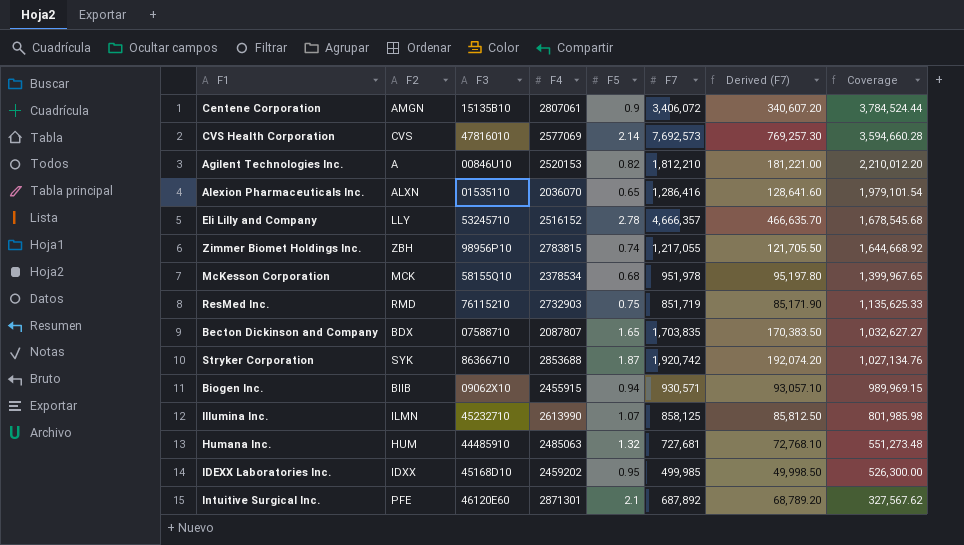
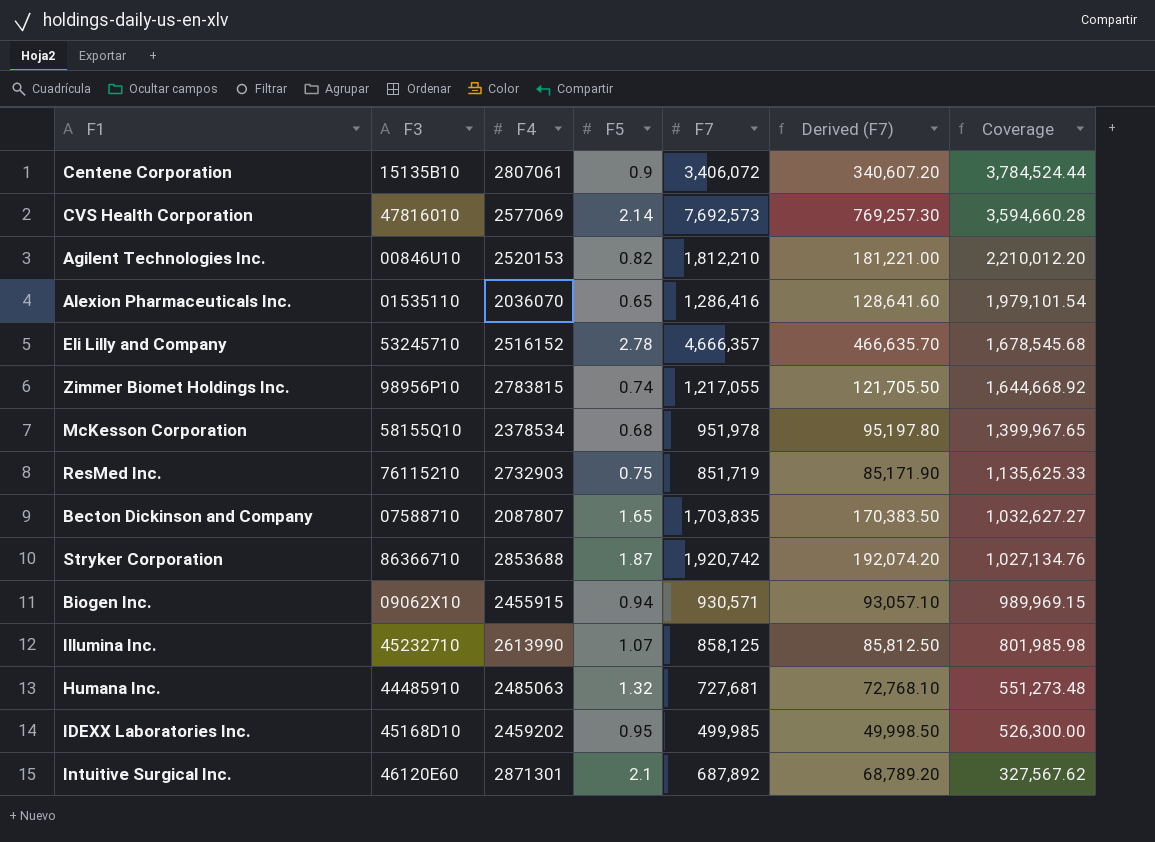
column F2 | position: 2 -> none

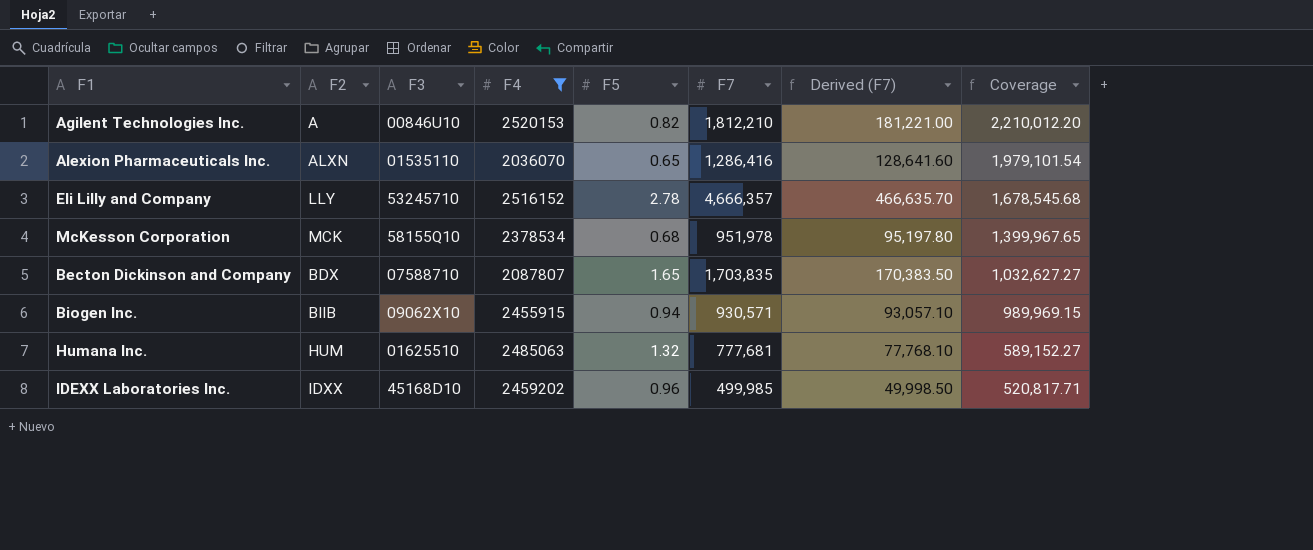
filter: none -> F4 <= 2520153
column F2 | position: none -> 2
Humana Inc. | F3: 44485910 -> 01625510
Humana Inc. | F7: 727,681 -> 777,681
Humana Inc. | Derived (F7): 72,768.10 -> 77,768.10
Humana Inc. | Coverage: 551,273.48 -> 589,152.27
IDEXX Laboratories Inc. | F5: 0.95 -> 0.96
IDEXX Laboratories Inc. | Coverage: 526,300.00 -> 520,817.71

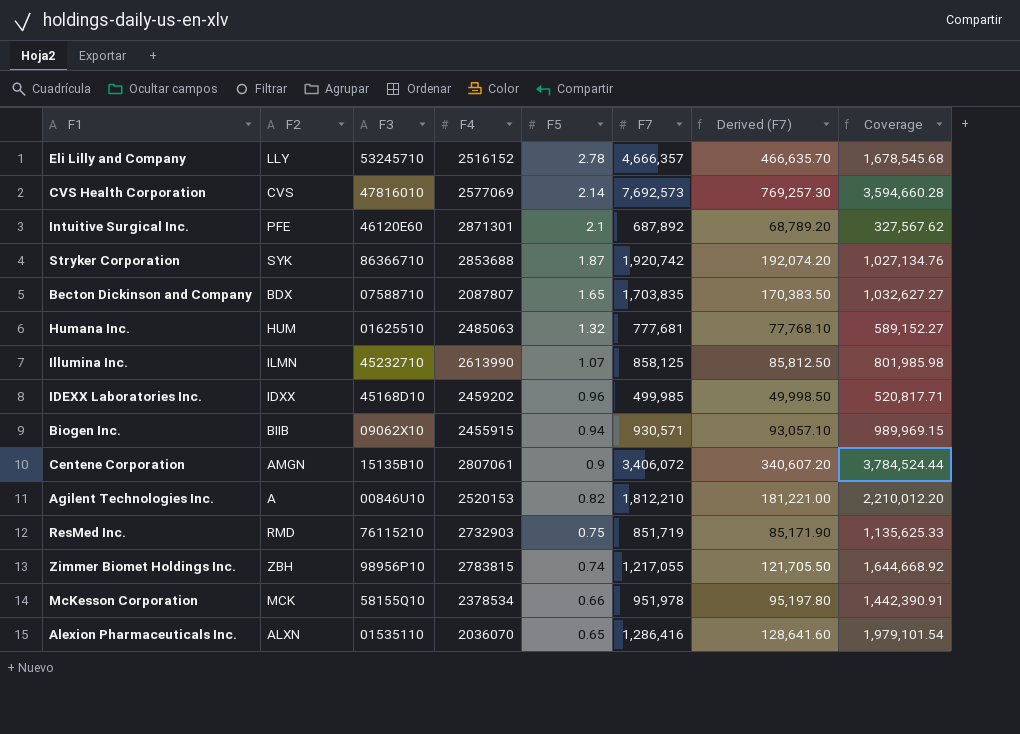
filter: F4 <= 2520153 -> none
row order: Coverage descending -> F5 descending
McKesson Corporation | F5: 0.68 -> 0.66
McKesson Corporation | Coverage: 1,399,967.65 -> 1,442,390.91

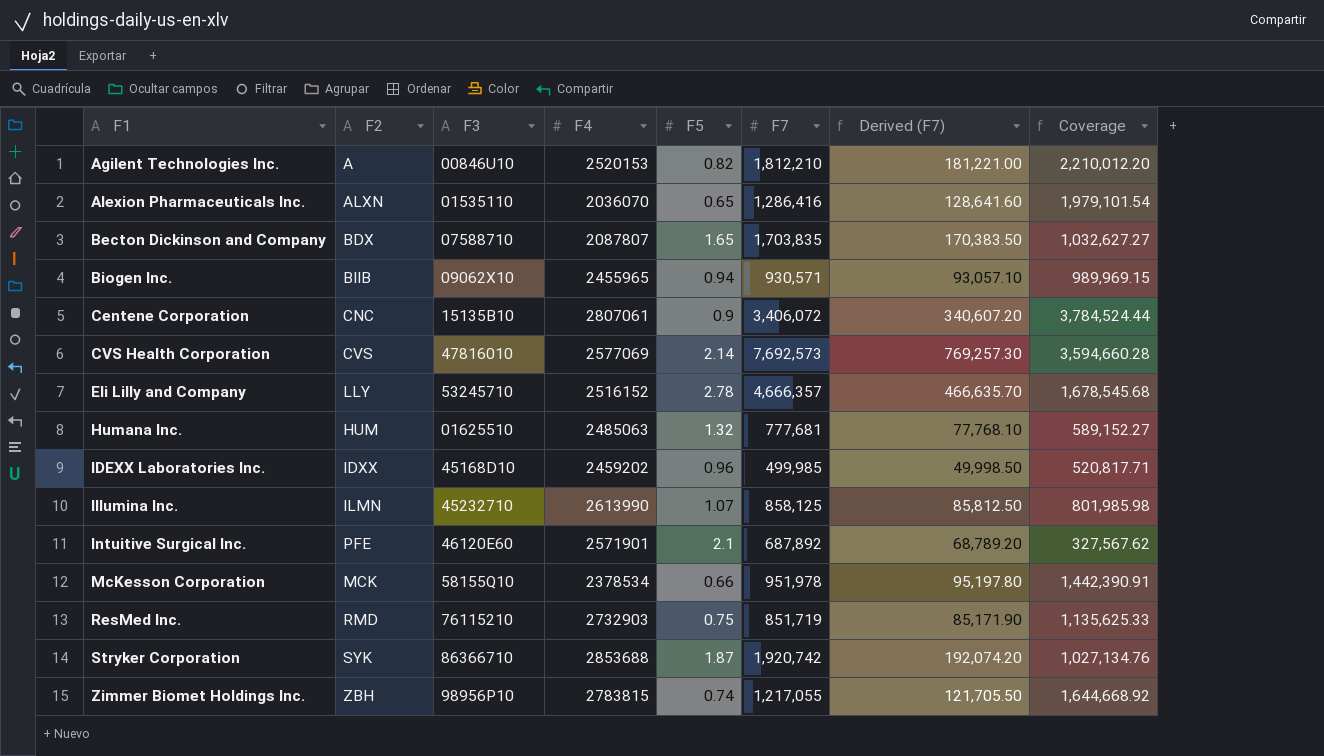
row order: F5 descending -> F1 ascending
Biogen Inc. | F4: 2455915 -> 2455965
Centene Corporation | F2: AMGN -> CNC
Intuitive Surgical Inc. | F4: 2871301 -> 2571901

